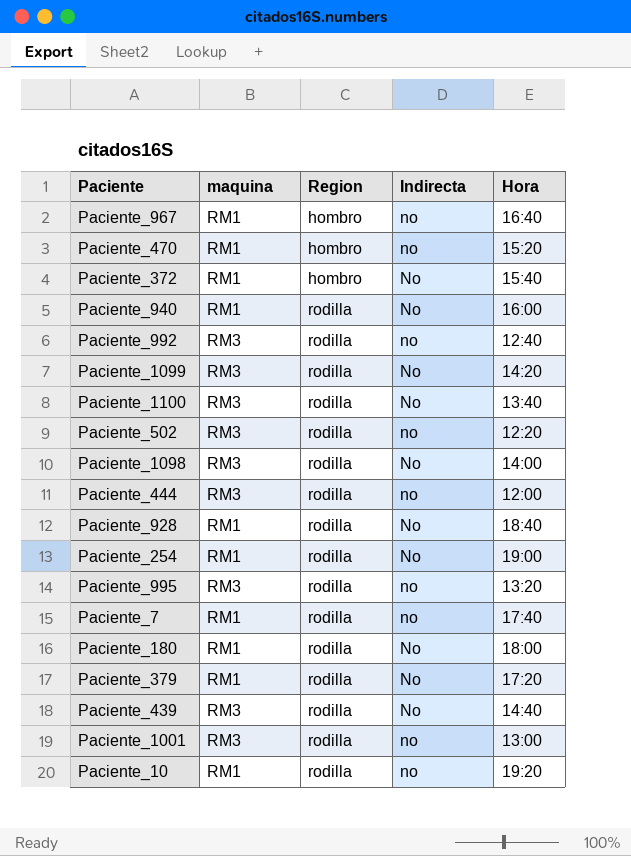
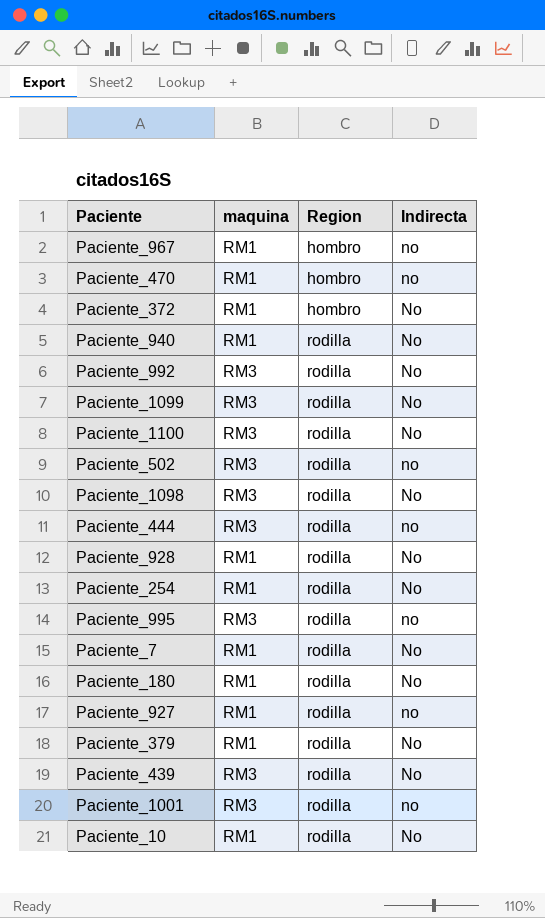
column Hora | position: 5 -> none
Paciente_992 | Indirecta: no -> No
Paciente_7 | Indirecta: no -> No
row Paciente_927: none -> RM1 | rodilla | no
Paciente_10 | Indirecta: no -> No

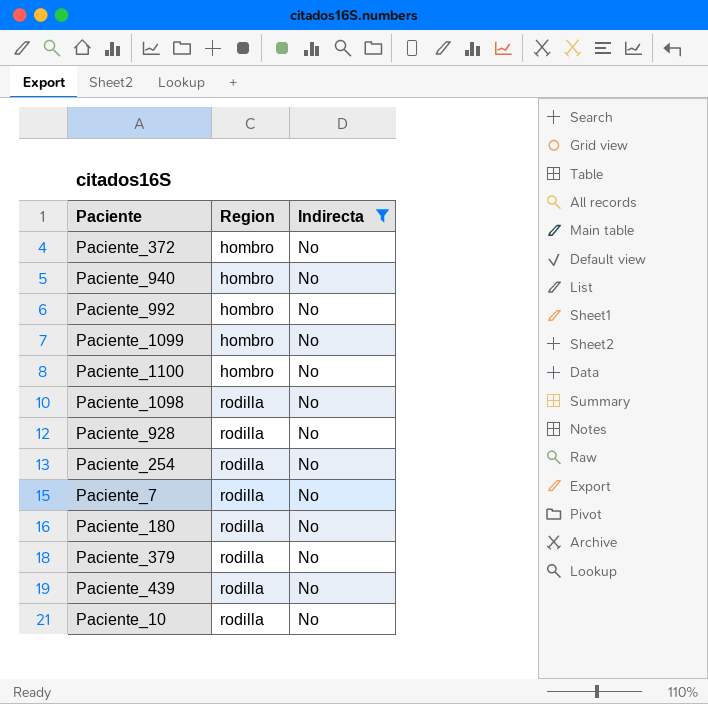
filter: none -> Indirecta = No
column maquina | position: 2 -> none
Paciente_940 | Region: rodilla -> hombro
Paciente_992 | Region: rodilla -> hombro
Paciente_1099 | Region: rodilla -> hombro
Paciente_1100 | Region: rodilla -> hombro

